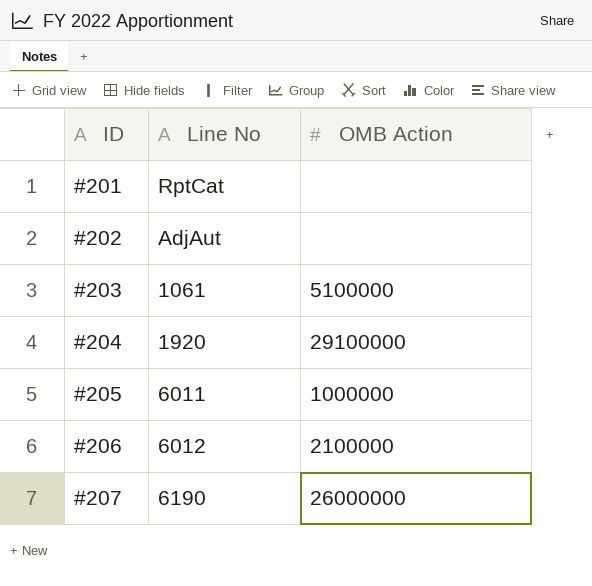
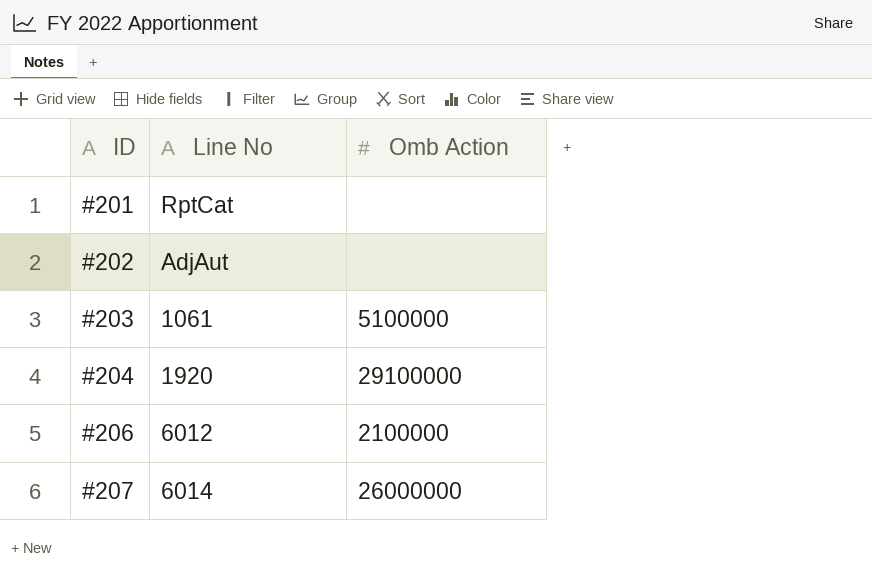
column name: OMB Action -> Omb Action
row #205: 6011 | 1000000 -> none
#207 | Line No: 6190 -> 6014

